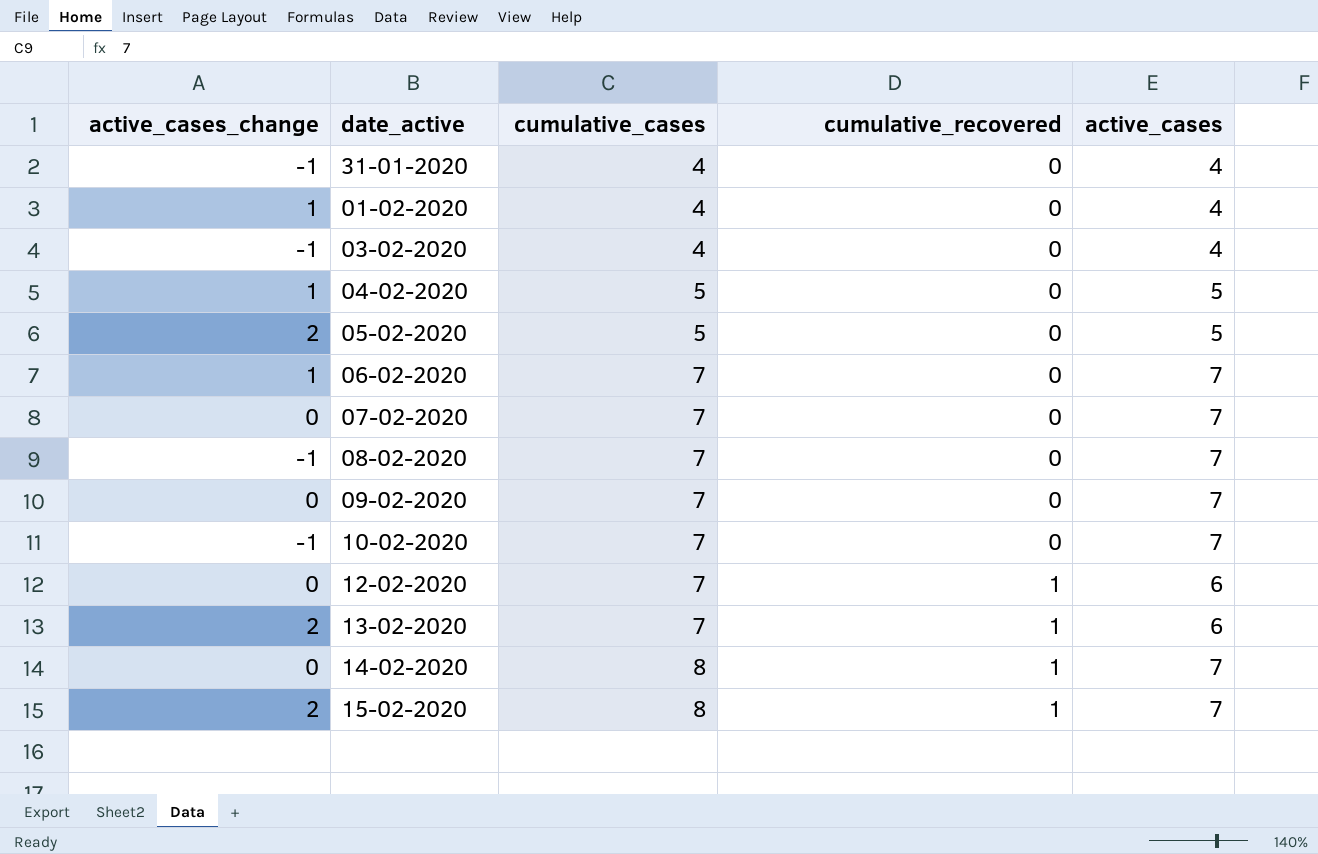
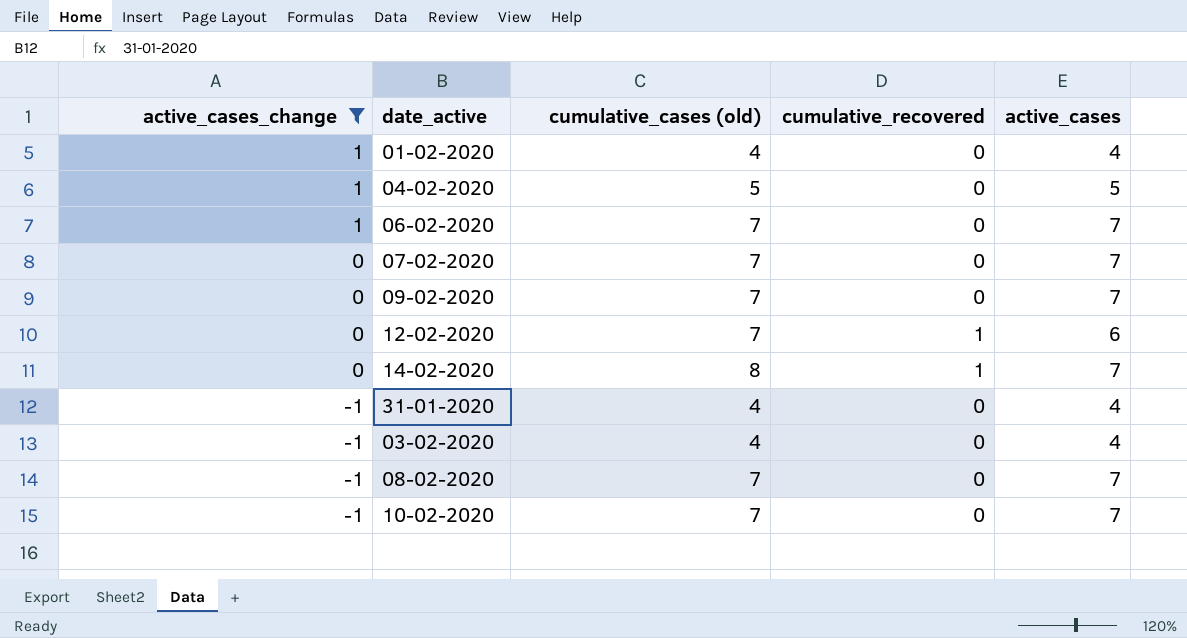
filter: none -> active_cases_change != 2
row order: date_active ascending -> active_cases_change descending
column name: cumulative_cases -> cumulative_cases (old)

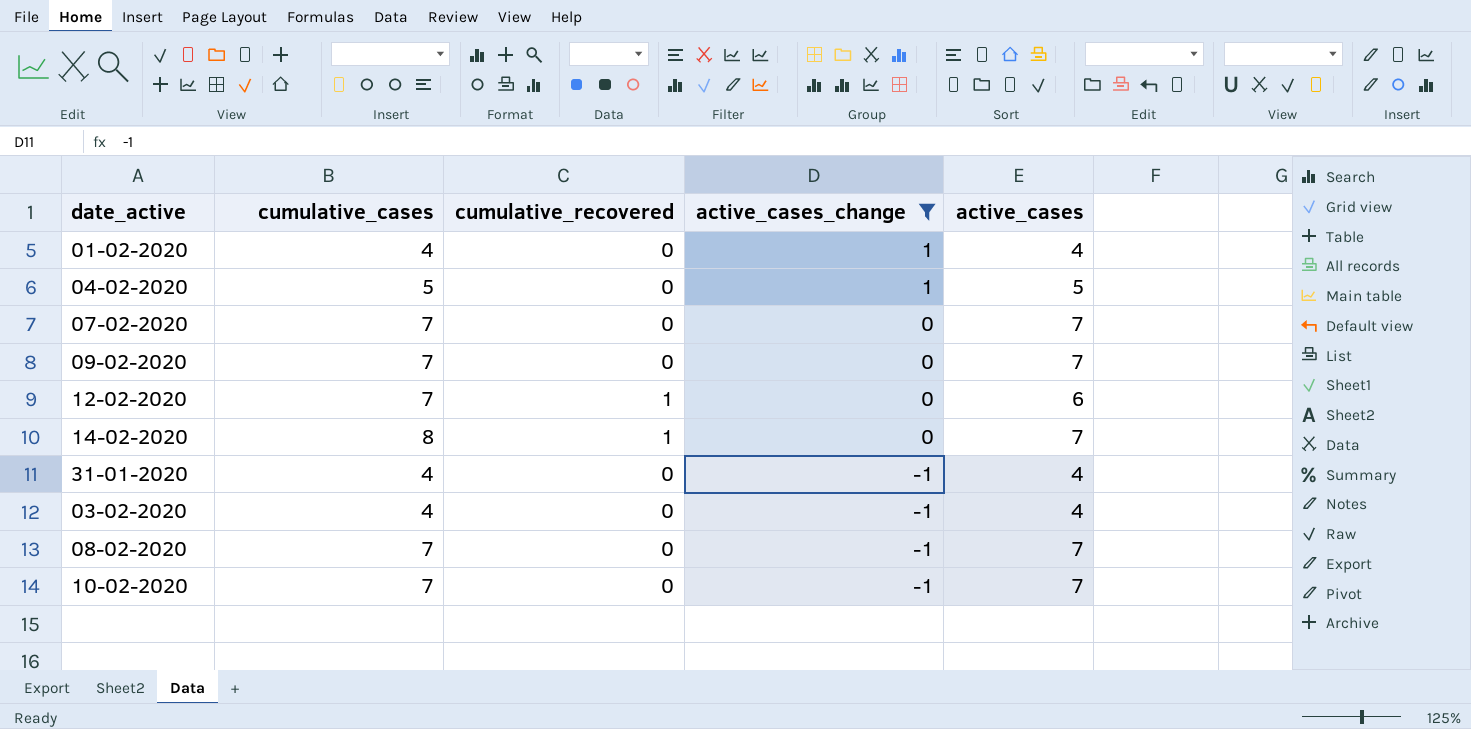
column name: cumulative_cases (old) -> cumulative_cases
column active_cases_change | position: 1 -> 4
row 06-02-2020: 1 | 7 | 0 | 7 -> none

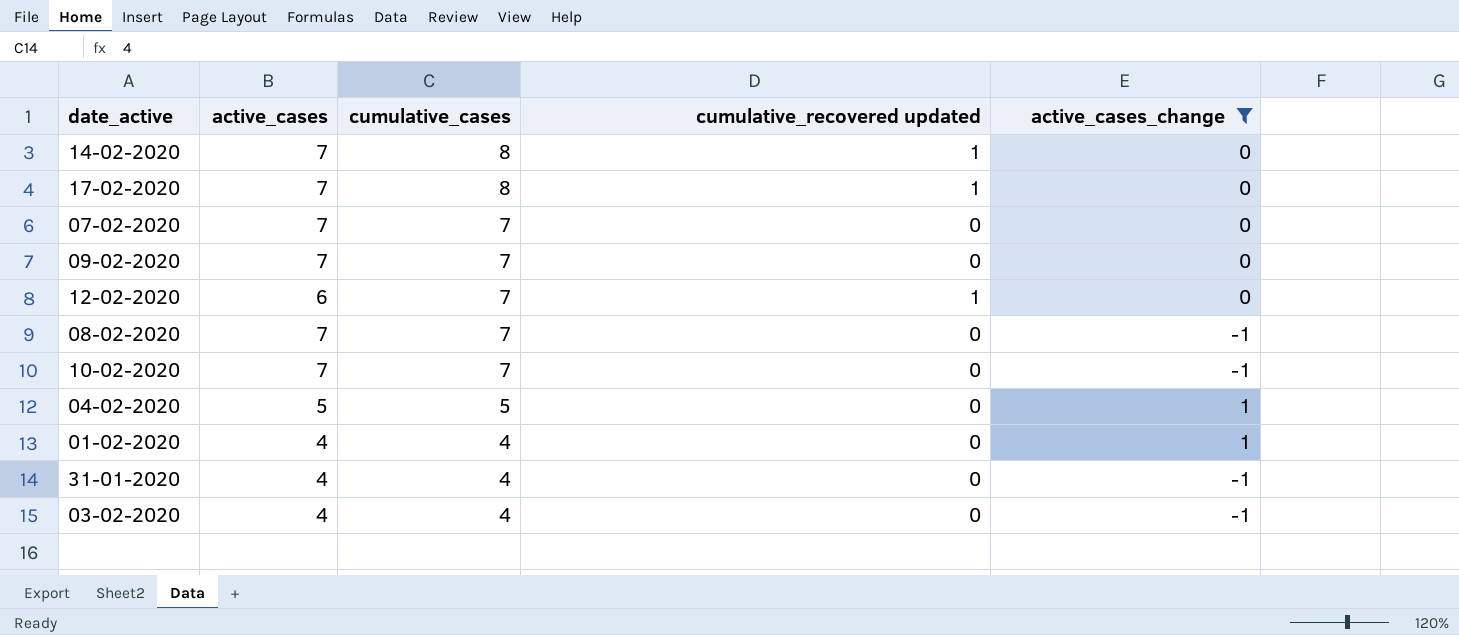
row order: active_cases_change descending -> cumulative_cases descending
column active_cases | position: 5 -> 2
column name: cumulative_recovered -> cumulative_recovered updated
row 17-02-2020: none -> 7 | 8 | 1 | 0

